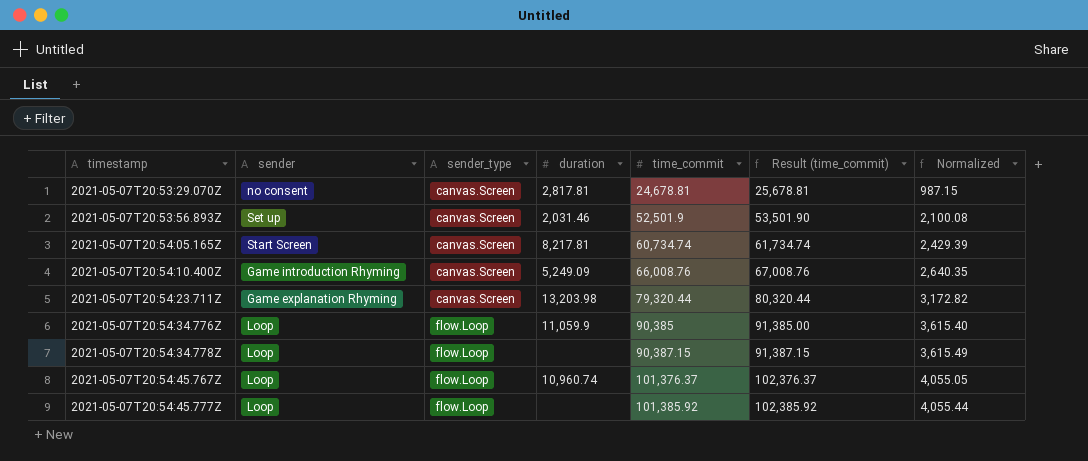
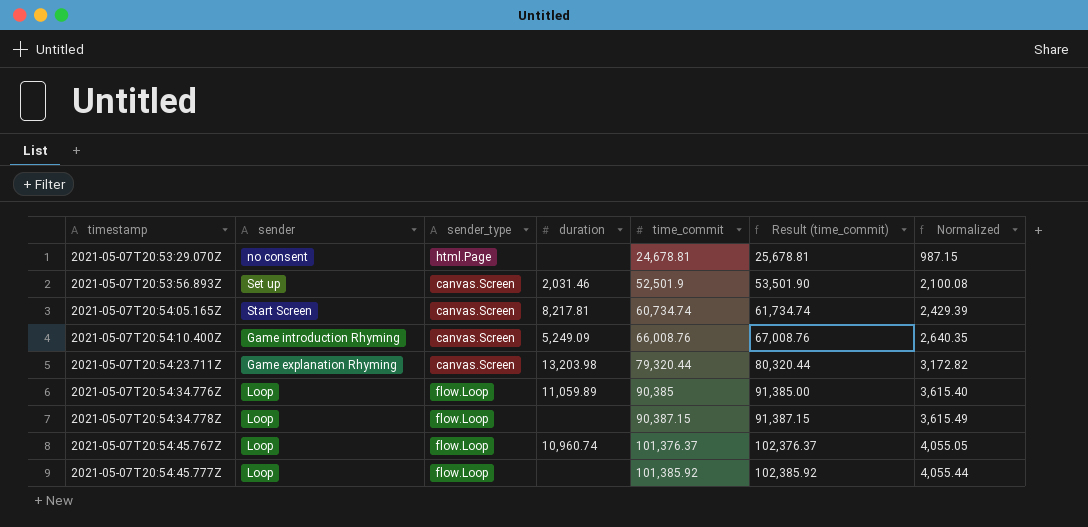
2021-05-07T20:53:29.070Z | sender_type: canvas.Screen -> html.Page
2021-05-07T20:53:29.070Z | duration: 2,817.81 -> none
2021-05-07T20:54:34.776Z | duration: 11,059.9 -> 11,059.89

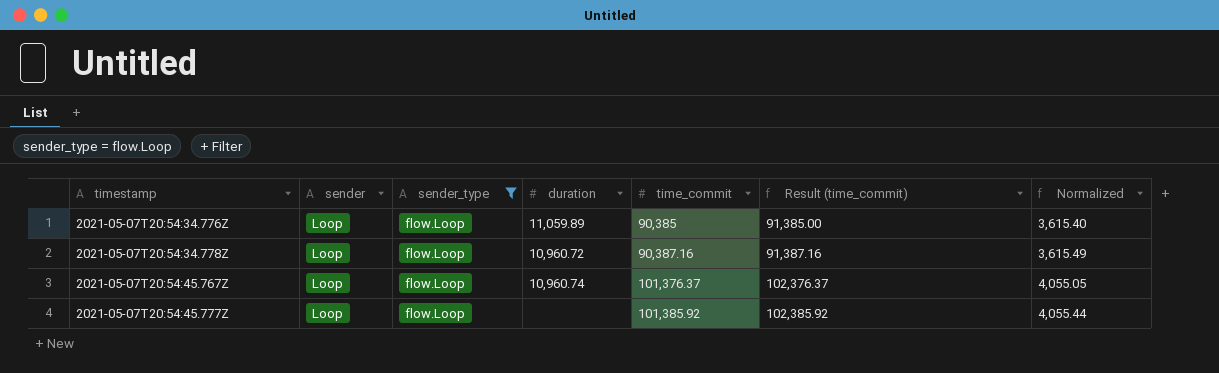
filter: none -> sender_type = flow.Loop
2021-05-07T20:54:34.778Z | duration: none -> 10,960.72
2021-05-07T20:54:34.778Z | time_commit: 90,387.15 -> 90,387.16
2021-05-07T20:54:34.778Z | Result (time_commit): 91,387.15 -> 91,387.16

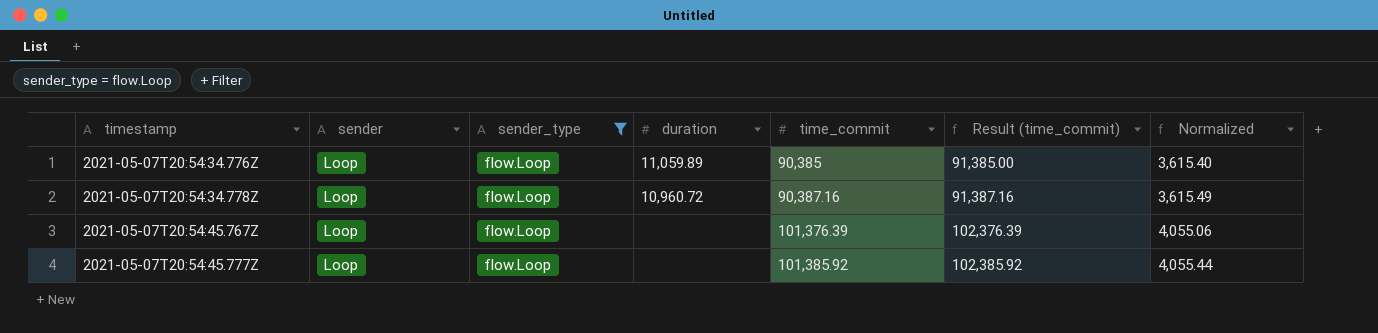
2021-05-07T20:54:45.767Z | duration: 10,960.74 -> none
2021-05-07T20:54:45.767Z | time_commit: 101,376.37 -> 101,376.39
2021-05-07T20:54:45.767Z | Result (time_commit): 102,376.37 -> 102,376.39
2021-05-07T20:54:45.767Z | Normalized: 4,055.05 -> 4,055.06

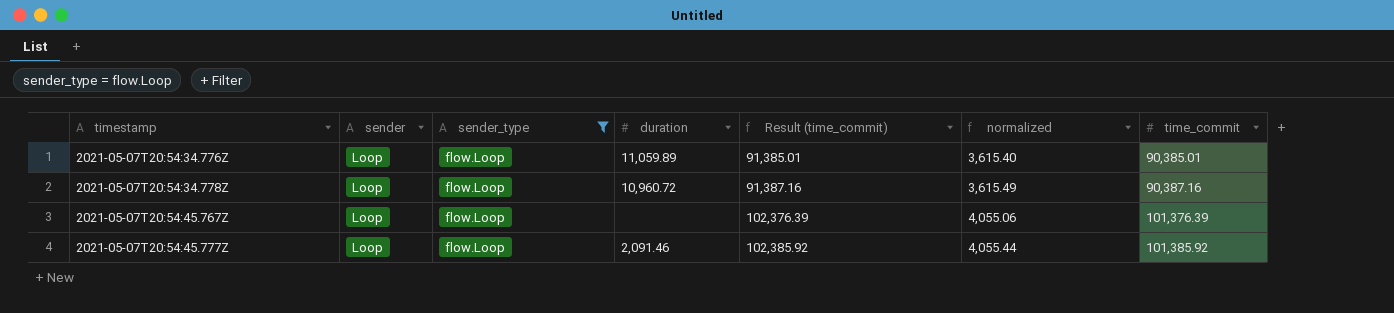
column name: Normalized -> normalized
column time_commit | position: 5 -> 7
2021-05-07T20:54:34.776Z | Result (time_commit): 91,385.00 -> 91,385.01
2021-05-07T20:54:34.776Z | time_commit: 90,385 -> 90,385.01
2021-05-07T20:54:45.777Z | duration: none -> 2,091.46

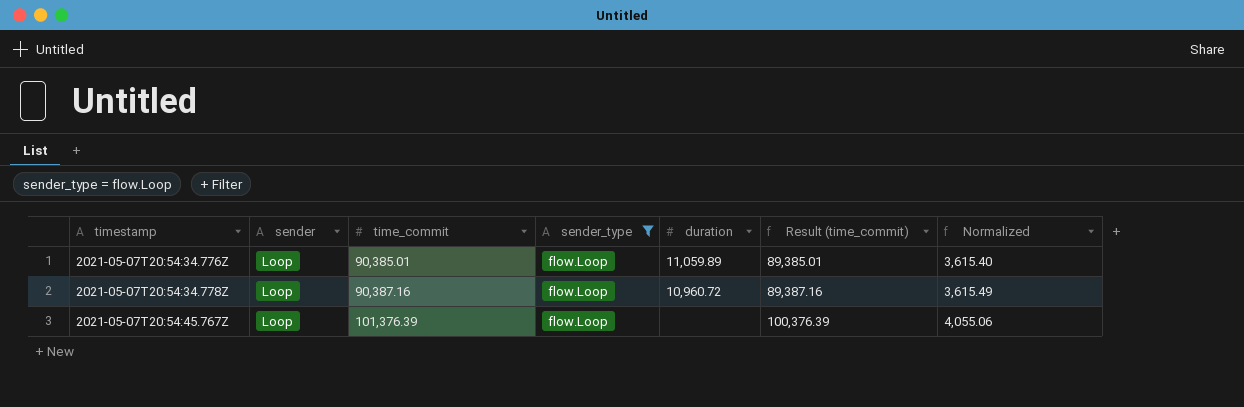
column time_commit | position: 7 -> 3
column Result (time_commit) | formula: [time_commit] + 1000 -> [time_commit] - 1000
column name: normalized -> Normalized
row 2021-05-07T20:54:45.777Z: Loop | flow.Loop | 2,091.46 | 102,385.92 | 4,055.44 | 101,385.92 -> none

